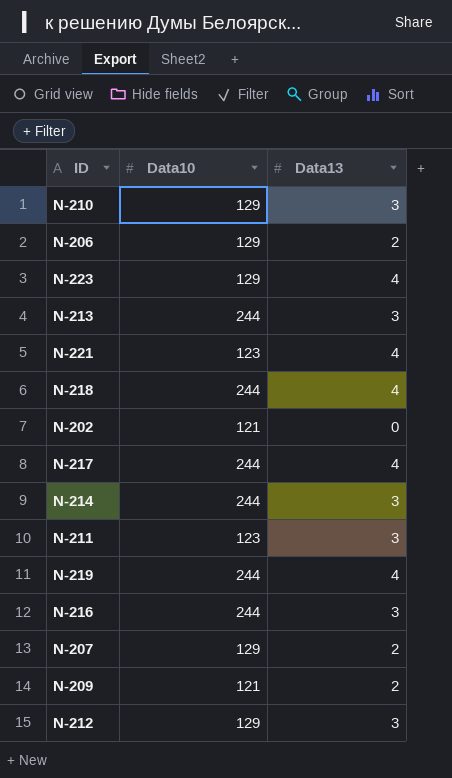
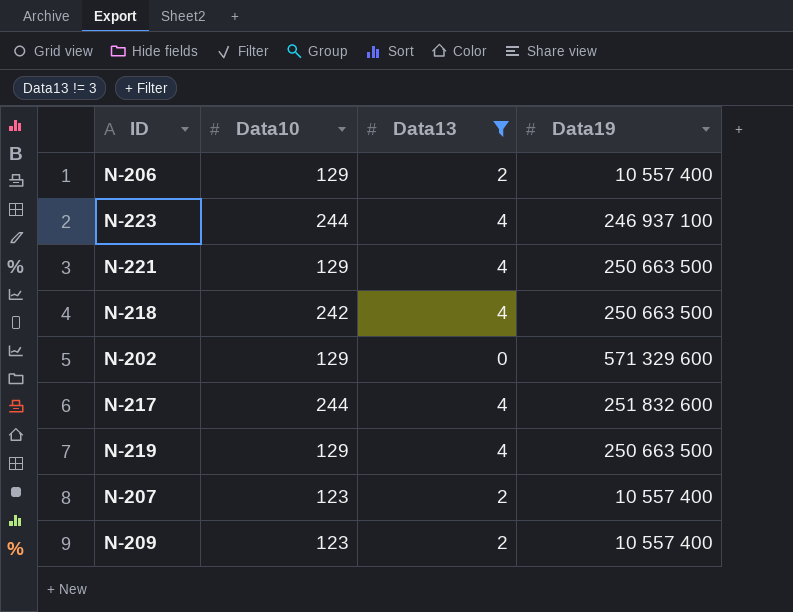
filter: none -> Data13 != 3
column Data19 | position: none -> 4
N-223 | Data10: 129 -> 244
N-221 | Data10: 123 -> 129
N-218 | Data10: 244 -> 242
N-202 | Data10: 121 -> 129
N-219 | Data10: 244 -> 129
N-207 | Data10: 129 -> 123
N-209 | Data10: 121 -> 123

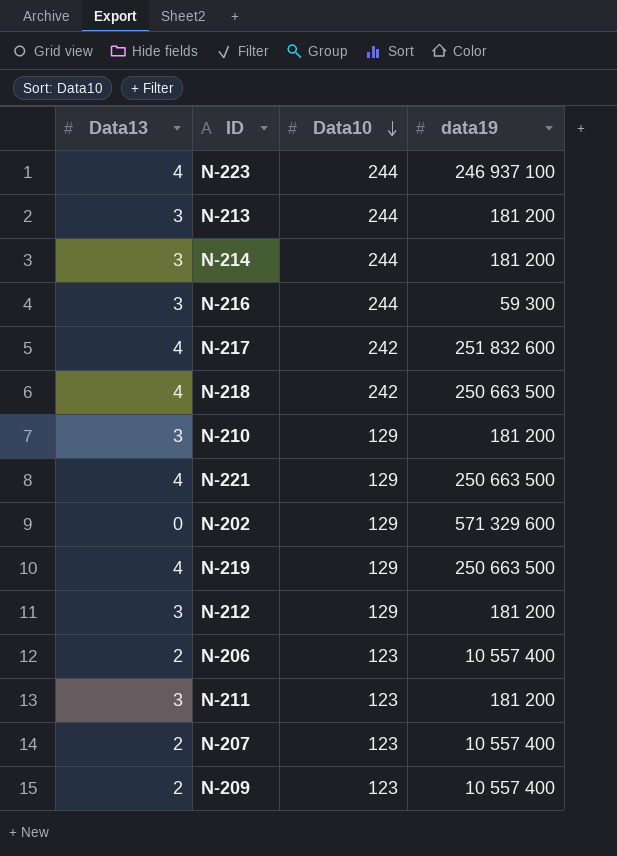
filter: Data13 != 3 -> none
row order: none -> Data10 descending
column Data13 | position: 3 -> 1
column name: Data19 -> data19
N-217 | Data10: 244 -> 242
N-206 | Data10: 129 -> 123

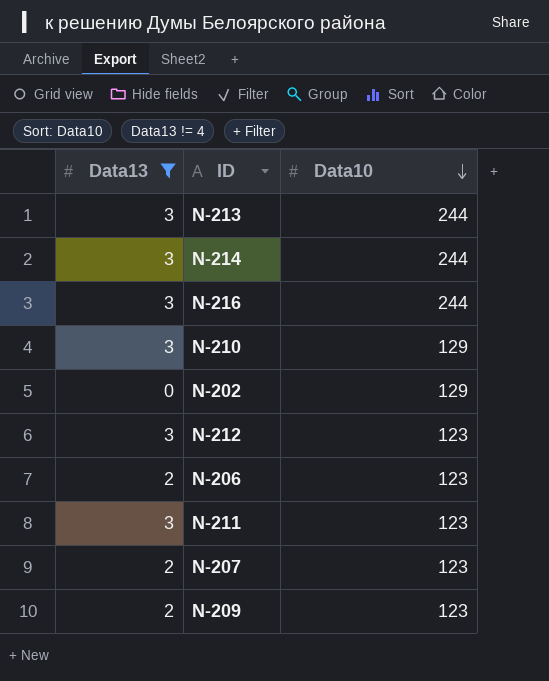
filter: none -> Data13 != 4
column data19 | position: 4 -> none
N-212 | Data10: 129 -> 123

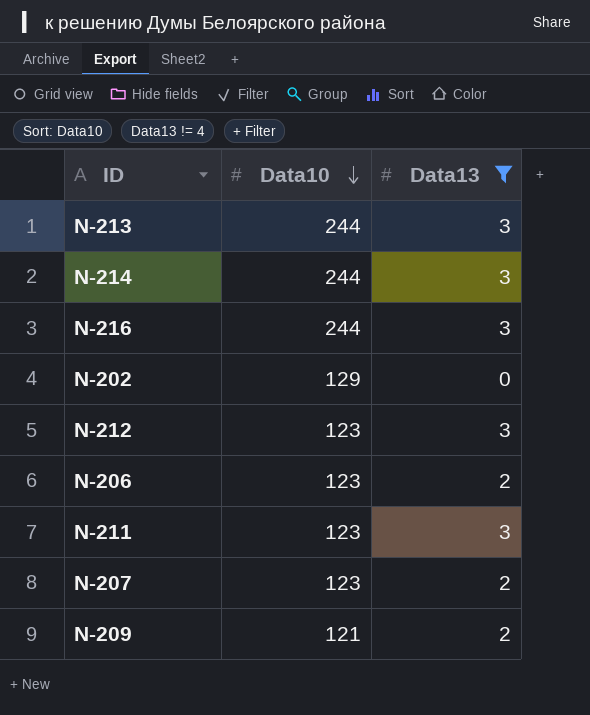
column Data13 | position: 1 -> 3
row N-210: 3 | 129 -> none
N-209 | Data10: 123 -> 121

